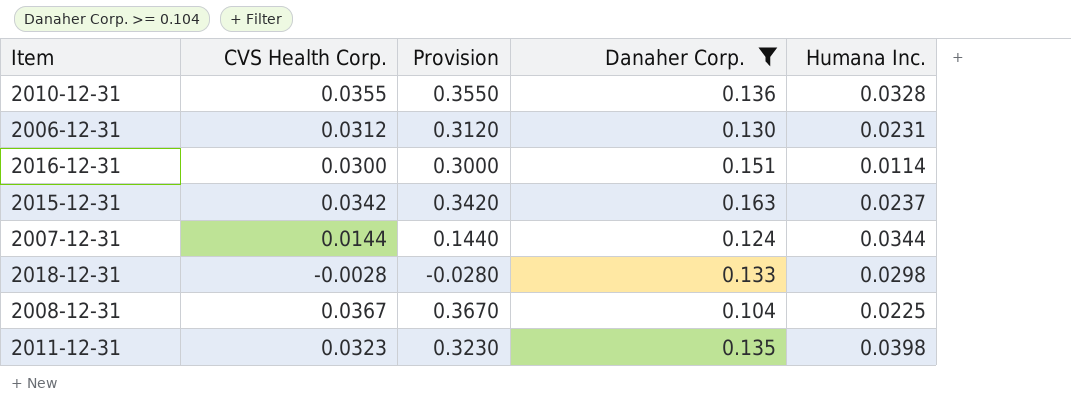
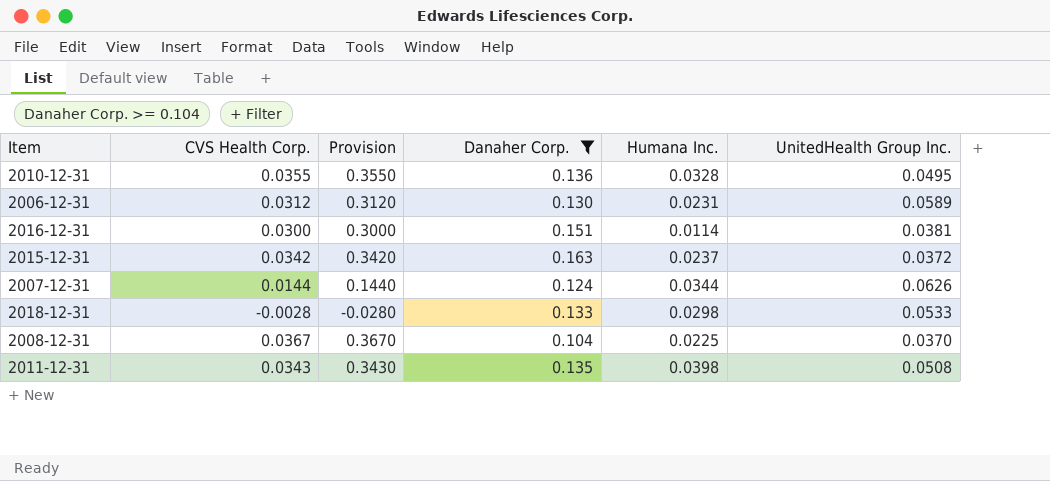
column UnitedHealth Group Inc. | position: none -> 6
2011-12-31 | CVS Health Corp.: 0.0323 -> 0.0343
2011-12-31 | Provision: 0.3230 -> 0.3430

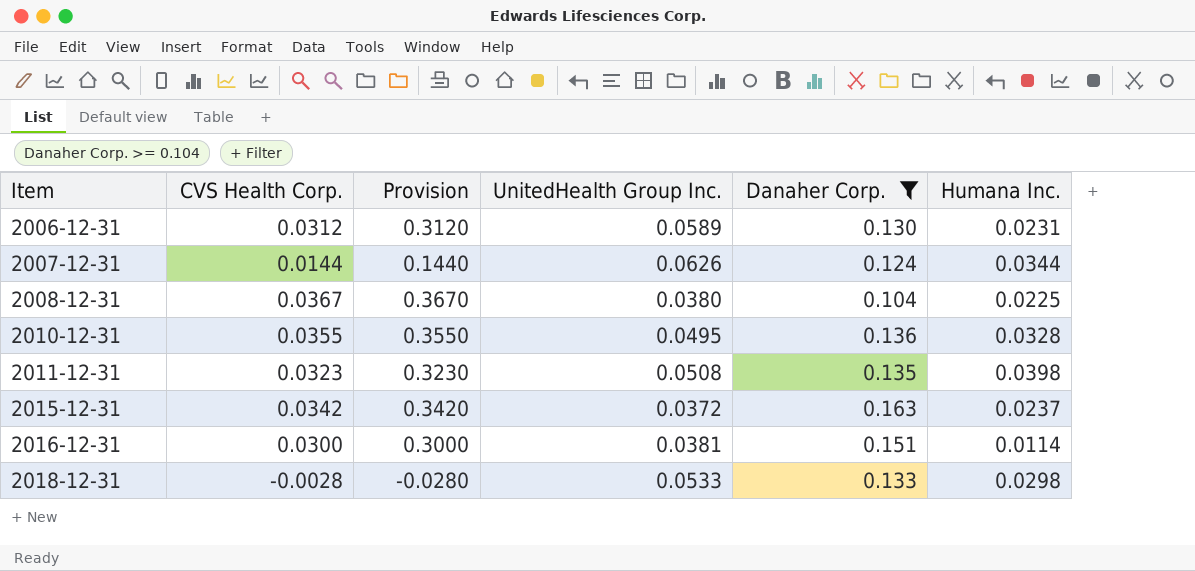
row order: none -> Item ascending
column UnitedHealth Group Inc. | position: 6 -> 4
2008-12-31 | UnitedHealth Group Inc.: 0.0370 -> 0.0380
2011-12-31 | CVS Health Corp.: 0.0343 -> 0.0323
2011-12-31 | Provision: 0.3430 -> 0.3230

